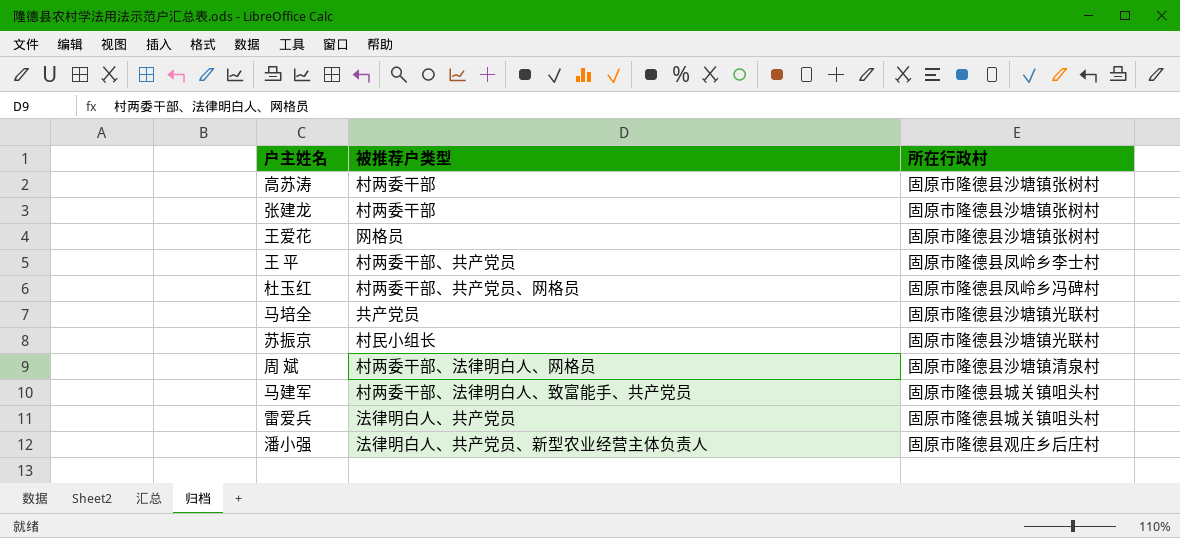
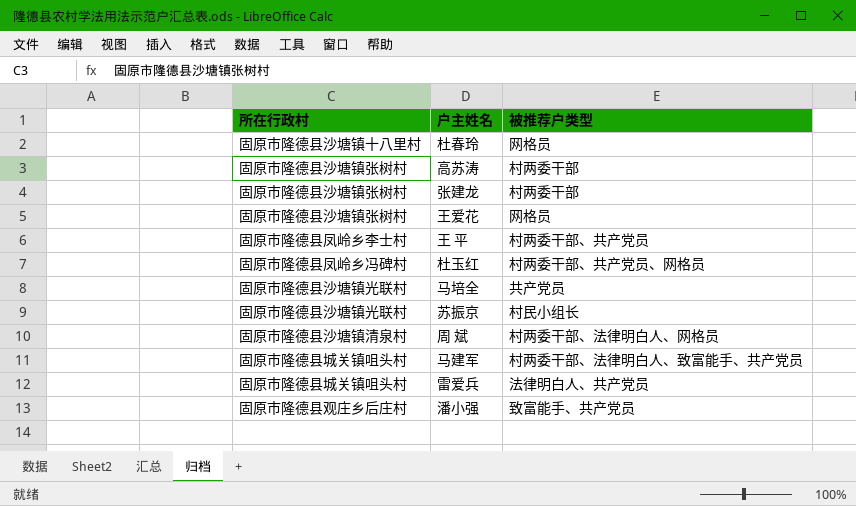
column 所在行政村 | position: 3 -> 1
row 杜春玲: none -> 固原市隆德县沙塘镇十八里村 | 网格员
潘小强 | 被推荐户类型: 法律明白人、共产党员、新型农业经营主体负责人 -> 致富能手、共产党员

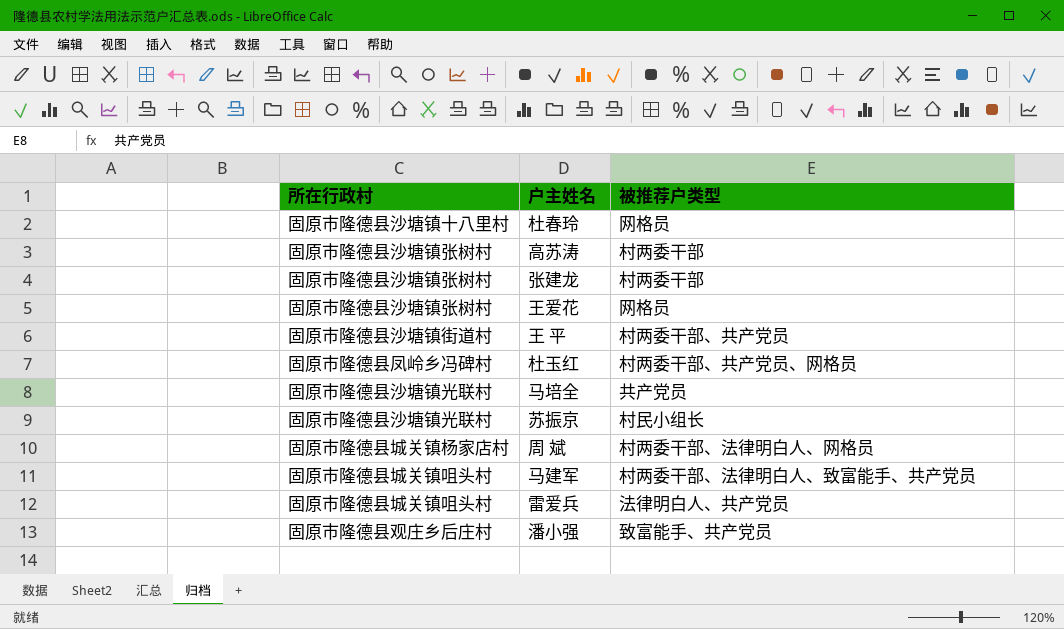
王 平 | 所在行政村: 固原市隆德县凤岭乡李士村 -> 固原市隆德县沙塘镇街道村
周 斌 | 所在行政村: 固原市隆德县沙塘镇清泉村 -> 固原市隆德县城关镇杨家店村

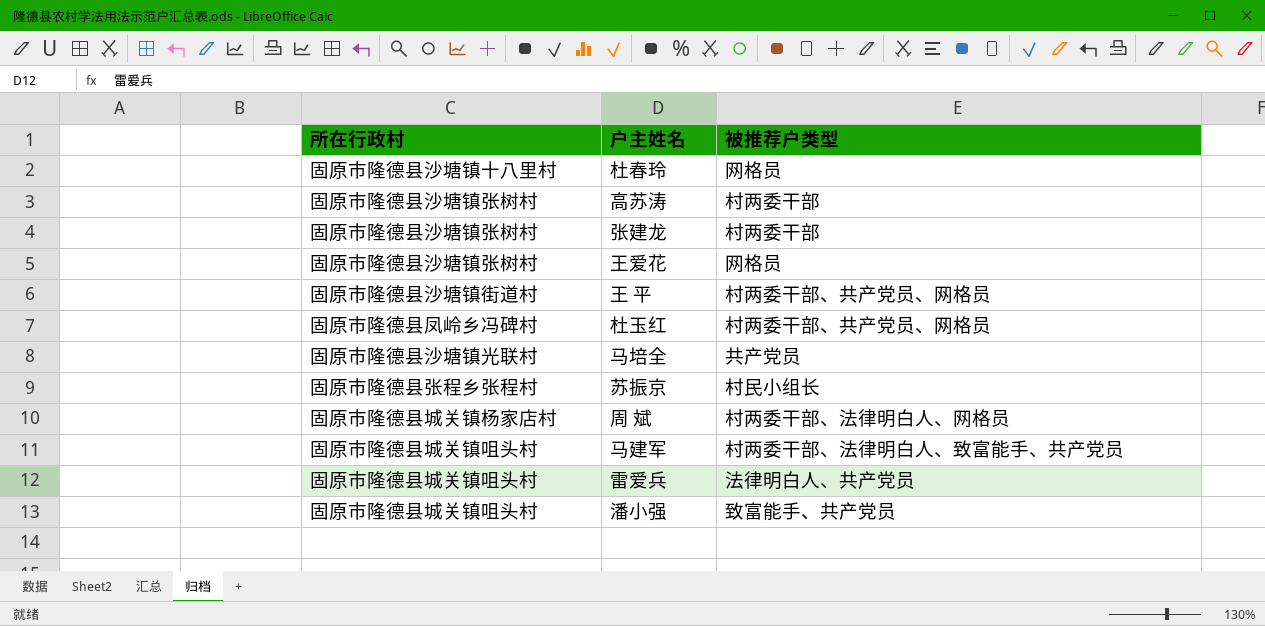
王 平 | 被推荐户类型: 村两委干部、共产党员 -> 村两委干部、共产党员、网格员
苏振京 | 所在行政村: 固原市隆德县沙塘镇光联村 -> 固原市隆德县张程乡张程村
潘小强 | 所在行政村: 固原市隆德县观庄乡后庄村 -> 固原市隆德县城关镇咀头村

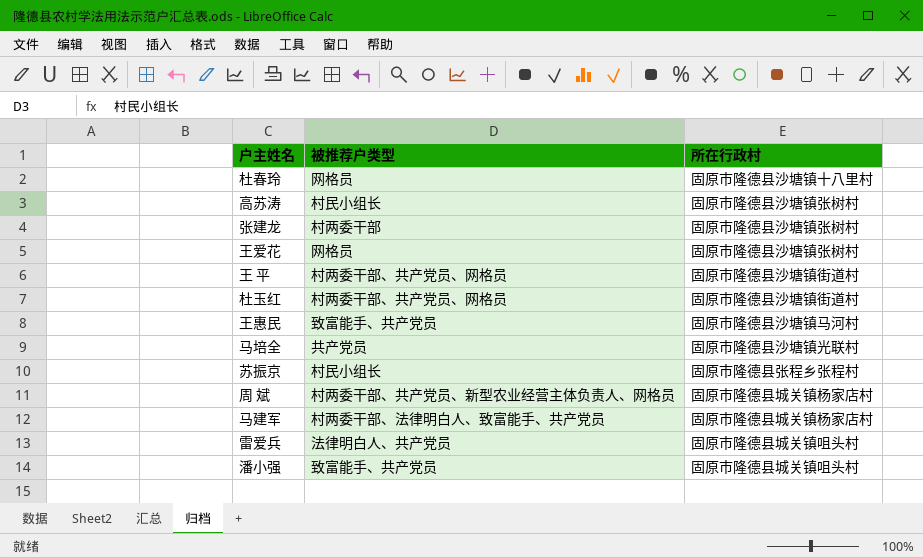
column 所在行政村 | position: 1 -> 3
高苏涛 | 被推荐户类型: 村两委干部 -> 村民小组长
杜玉红 | 所在行政村: 固原市隆德县凤岭乡冯碑村 -> 固原市隆德县沙塘镇街道村
row 王惠民: none -> 致富能手、共产党员 | 固原市隆德县沙塘镇马河村
周 斌 | 被推荐户类型: 村两委干部、法律明白人、网格员 -> 村两委干部、共产党员、新型农业经营主体负责人、网格员
马建军 | 所在行政村: 固原市隆德县城关镇咀头村 -> 固原市隆德县城关镇杨家店村

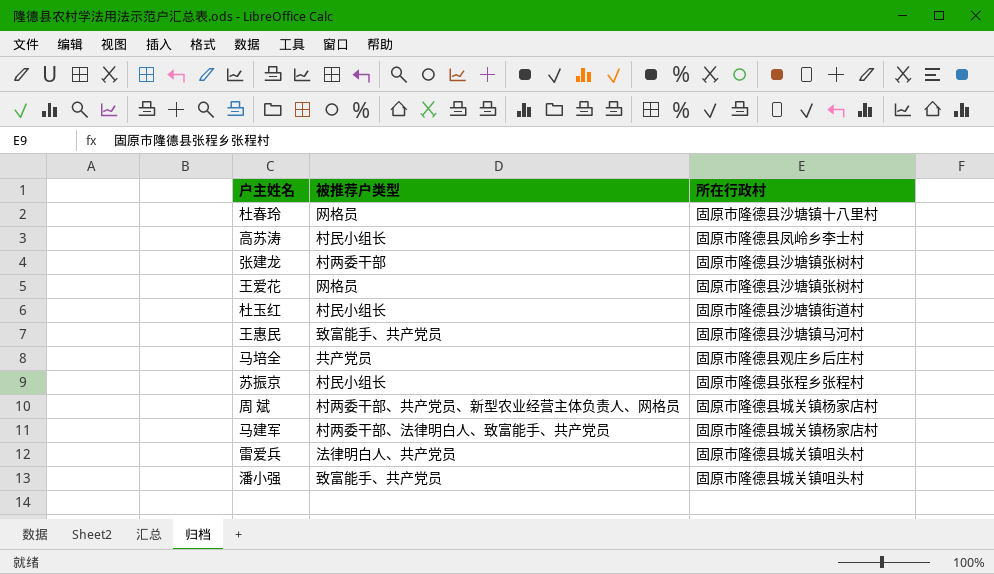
row 王 平: 村两委干部、共产党员、网格员 | 固原市隆德县沙塘镇街道村 -> none
高苏涛 | 所在行政村: 固原市隆德县沙塘镇张树村 -> 固原市隆德县凤岭乡李士村
杜玉红 | 被推荐户类型: 村两委干部、共产党员、网格员 -> 村民小组长
马培全 | 所在行政村: 固原市隆德县沙塘镇光联村 -> 固原市隆德县观庄乡后庄村

